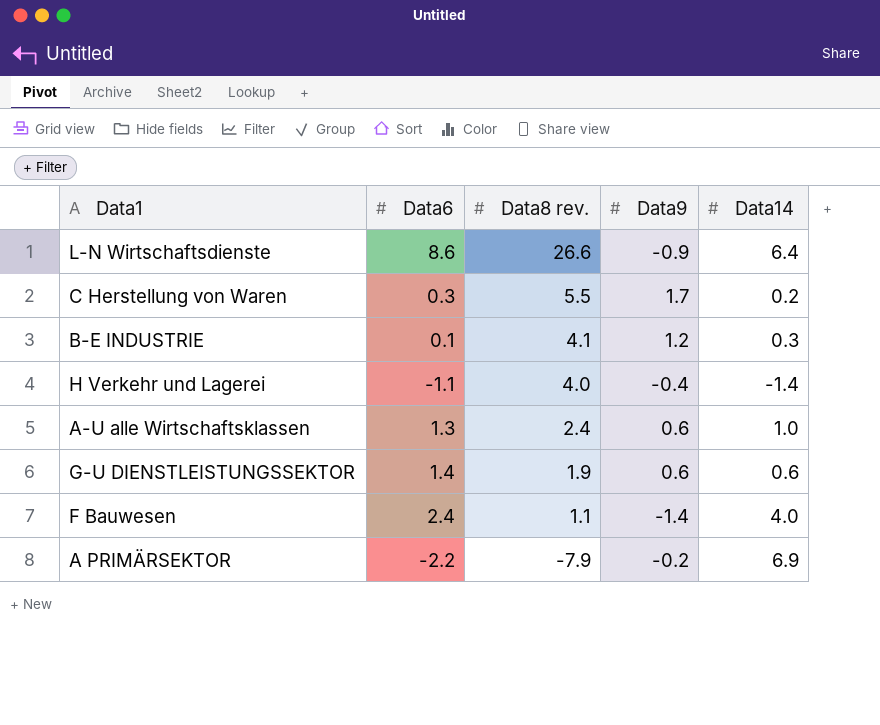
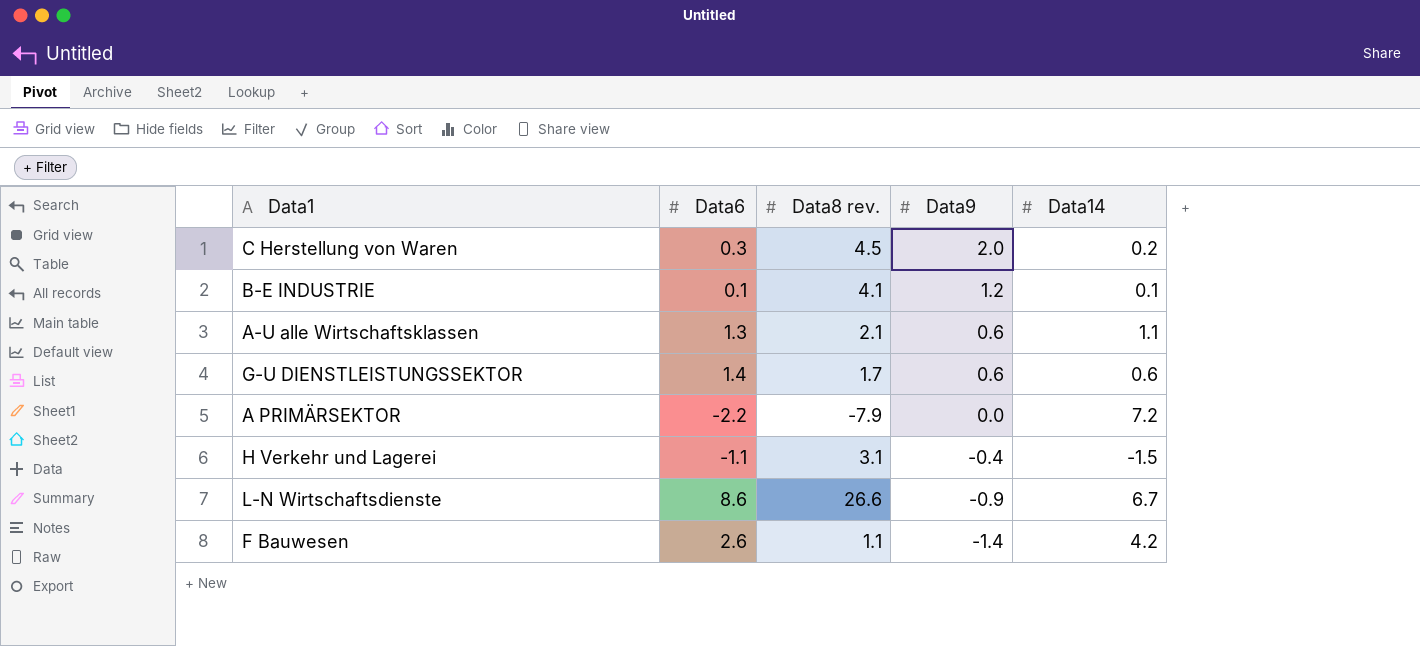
row order: Data8 rev. descending -> Data9 descending
C Herstellung von Waren | Data8 rev.: 5.5 -> 4.5
C Herstellung von Waren | Data9: 1.7 -> 2.0
B-E INDUSTRIE | Data14: 0.3 -> 0.1
A-U alle Wirtschaftsklassen | Data8 rev.: 2.4 -> 2.1
A-U alle Wirtschaftsklassen | Data14: 1.0 -> 1.1
G-U DIENSTLEISTUNGSSEKTOR | Data8 rev.: 1.9 -> 1.7
A PRIMÄRSEKTOR | Data9: -0.2 -> 0.0
A PRIMÄRSEKTOR | Data14: 6.9 -> 7.2
H Verkehr und Lagerei | Data8 rev.: 4.0 -> 3.1
H Verkehr und Lagerei | Data14: -1.4 -> -1.5
L-N Wirtschaftsdienste | Data14: 6.4 -> 6.7
F Bauwesen | Data6: 2.4 -> 2.6
F Bauwesen | Data14: 4.0 -> 4.2

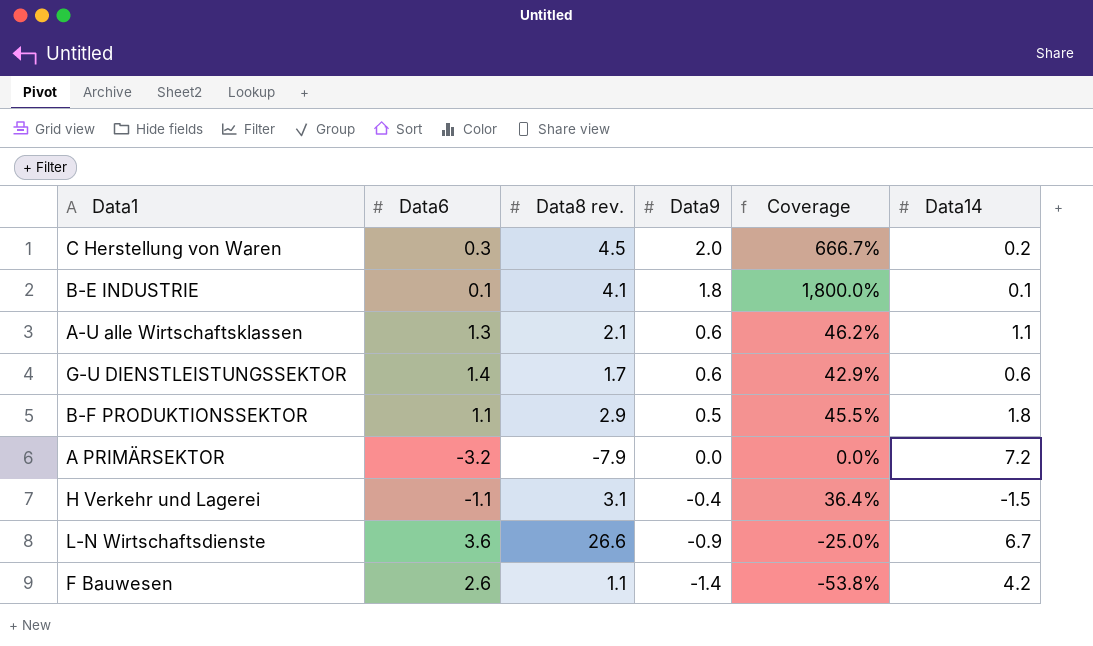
column Coverage | formula: none -> [Data9] / [Data6]
B-E INDUSTRIE | Data9: 1.2 -> 1.8
row B-F PRODUKTIONSSEKTOR: none -> 1.1 | 2.9 | 0.5 | 45.5% | 1.8
A PRIMÄRSEKTOR | Data6: -2.2 -> -3.2
L-N Wirtschaftsdienste | Data6: 8.6 -> 3.6

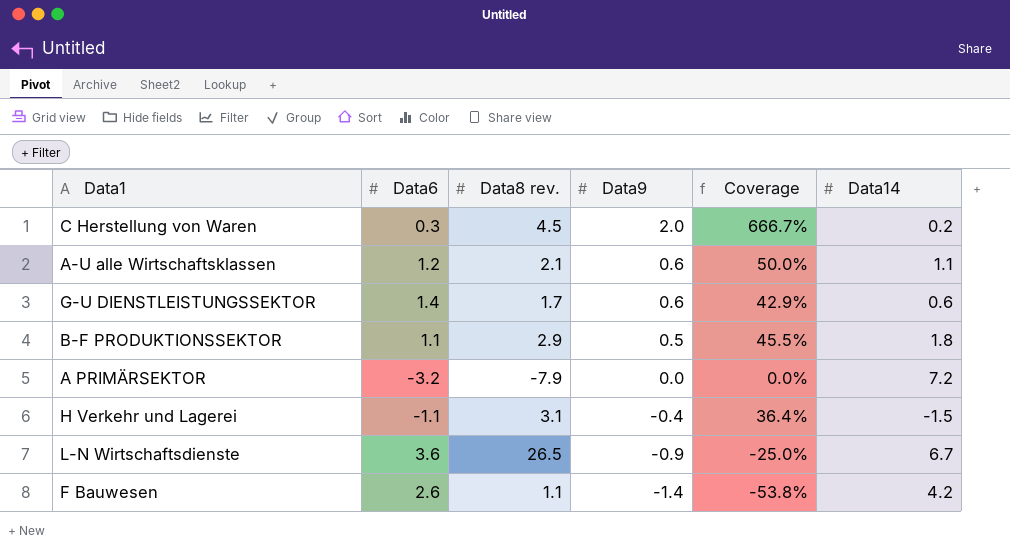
row B-E INDUSTRIE: 0.1 | 4.1 | 1.8 | 1,800.0% | 0.1 -> none
A-U alle Wirtschaftsklassen | Data6: 1.3 -> 1.2
A-U alle Wirtschaftsklassen | Coverage: 46.2% -> 50.0%
L-N Wirtschaftsdienste | Data8 rev.: 26.6 -> 26.5

